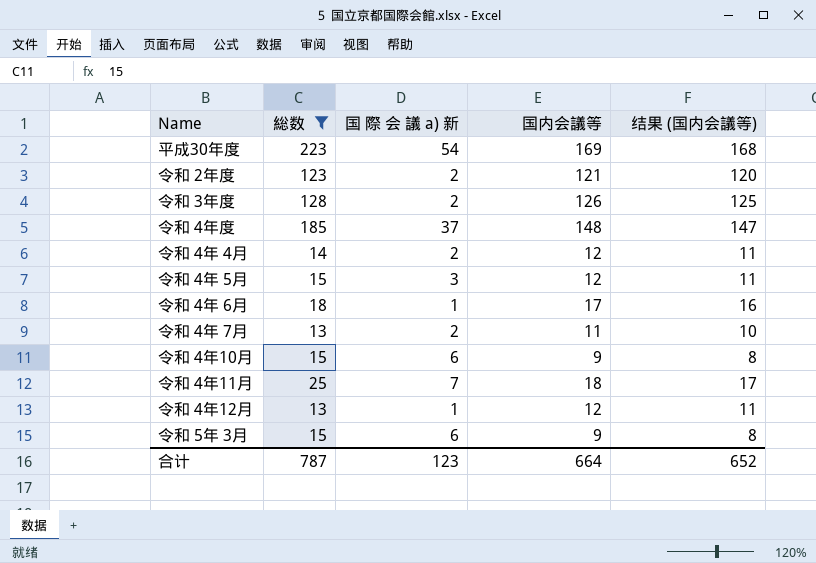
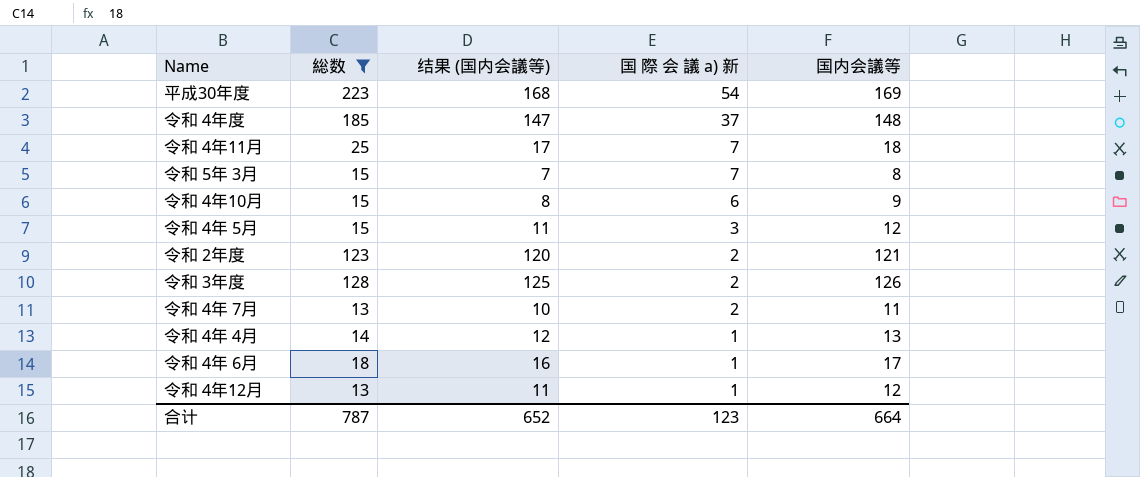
row order: none -> 国 際 会 議 a) 新 descending
column 结果 (国内会議等) | position: 5 -> 3
令和 5年 3月 | 结果 (国内会議等): 8 -> 7
令和 5年 3月 | 国 際 会 議 a) 新: 6 -> 7
令和 5年 3月 | 国内会議等: 9 -> 8
令和 4年 4月 | 结果 (国内会議等): 11 -> 12
令和 4年 4月 | 国 際 会 議 a) 新: 2 -> 1
令和 4年 4月 | 国内会議等: 12 -> 13

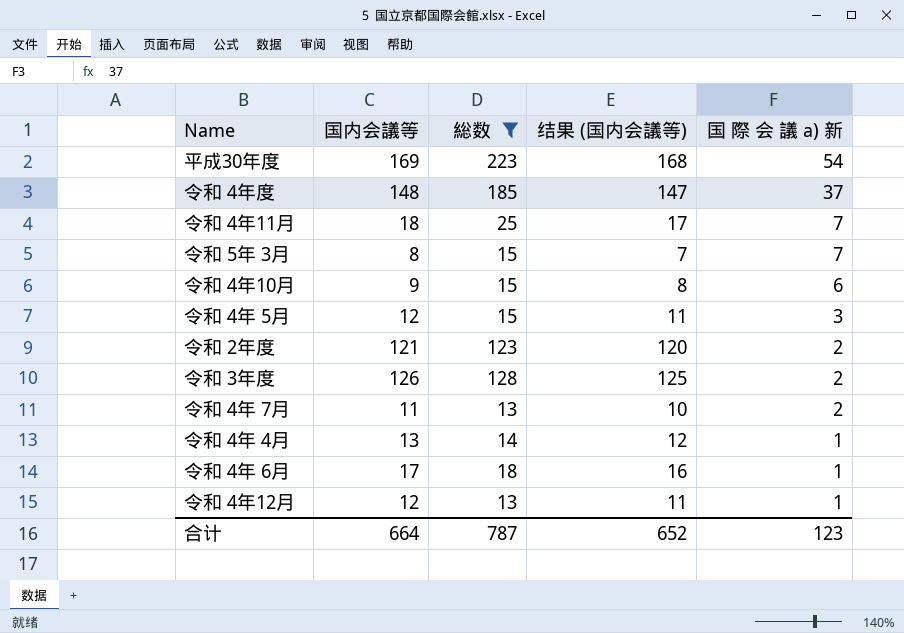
column 国内会議等 | position: 5 -> 2

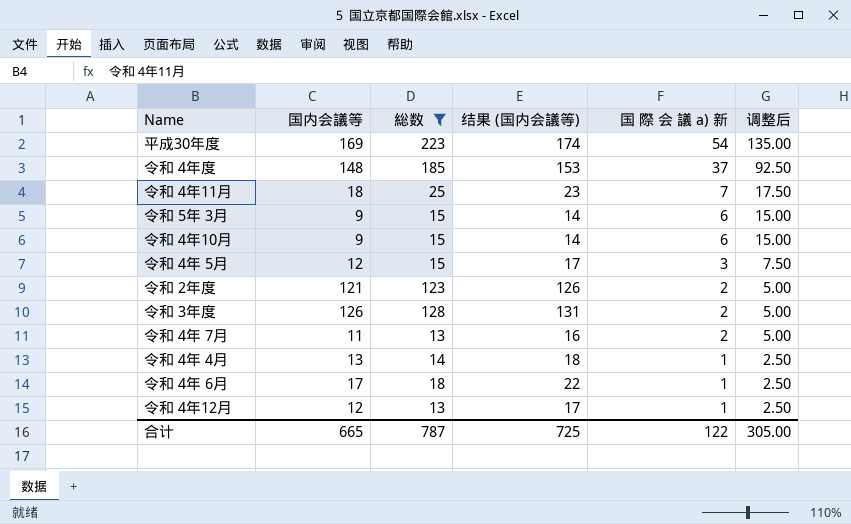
column 结果 (国内会議等) | formula: [国内会議等] - 1 -> [国内会議等] + 5
column 调整后 | formula: none -> [国 際 会 議 a) 新] * 2.5
令和 5年 3月 | 国内会議等: 8 -> 9
令和 5年 3月 | 国 際 会 議 a) 新: 7 -> 6
合计 | 国内会議等: 664 -> 665
合计 | 结果 (国内会議等): 652 -> 725
合计 | 国 際 会 議 a) 新: 123 -> 122

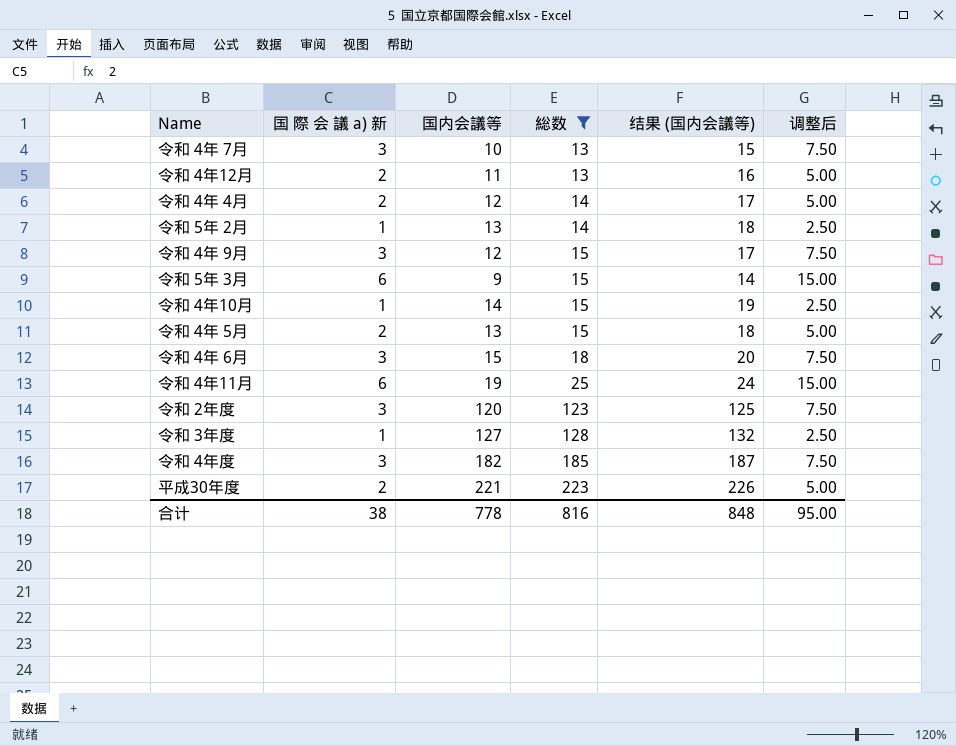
row order: 国 際 会 議 a) 新 descending -> 総数 ascending
column 国 際 会 議 a) 新 | position: 5 -> 2
令和 4年 7月 | 国 際 会 議 a) 新: 2 -> 3
令和 4年 7月 | 国内会議等: 11 -> 10
令和 4年 7月 | 结果 (国内会議等): 16 -> 15
令和 4年 7月 | 调整后: 5.00 -> 7.50
令和 4年12月 | 国 際 会 議 a) 新: 1 -> 2
令和 4年12月 | 国内会議等: 12 -> 11
令和 4年12月 | 结果 (国内会議等): 17 -> 16
令和 4年12月 | 调整后: 2.50 -> 5.00
令和 4年 4月 | 国 際 会 議 a) 新: 1 -> 2
令和 4年 4月 | 国内会議等: 13 -> 12
令和 4年 4月 | 结果 (国内会議等): 18 -> 17
令和 4年 4月 | 调整后: 2.50 -> 5.00
row 令和 5年 2月: none -> 1 | 13 | 14 | 18 | 2.50
row 令和 4年 9月: none -> 3 | 12 | 15 | 17 | 7.50
令和 4年10月 | 国 際 会 議 a) 新: 6 -> 1
令和 4年10月 | 国内会議等: 9 -> 14
令和 4年10月 | 结果 (国内会議等): 14 -> 19
令和 4年10月 | 调整后: 15.00 -> 2.50
令和 4年 5月 | 国 際 会 議 a) 新: 3 -> 2
令和 4年 5月 | 国内会議等: 12 -> 13
令和 4年 5月 | 结果 (国内会議等): 17 -> 18
令和 4年 5月 | 调整后: 7.50 -> 5.00
令和 4年 6月 | 国 際 会 議 a) 新: 1 -> 3
令和 4年 6月 | 国内会議等: 17 -> 15
令和 4年 6月 | 结果 (国内会議等): 22 -> 20
令和 4年 6月 | 调整后: 2.50 -> 7.50
令和 4年11月 | 国 際 会 議 a) 新: 7 -> 6
令和 4年11月 | 国内会議等: 18 -> 19
令和 4年11月 | 结果 (国内会議等): 23 -> 24
令和 4年11月 | 调整后: 17.50 -> 15.00
令和 2年度 | 国 際 会 議 a) 新: 2 -> 3
令和 2年度 | 国内会議等: 121 -> 120
令和 2年度 | 结果 (国内会議等): 126 -> 125
令和 2年度 | 调整后: 5.00 -> 7.50
令和 3年度 | 国 際 会 議 a) 新: 2 -> 1
令和 3年度 | 国内会議等: 126 -> 127
令和 3年度 | 结果 (国内会議等): 131 -> 132
令和 3年度 | 调整后: 5.00 -> 2.50
令和 4年度 | 国 際 会 議 a) 新: 37 -> 3
令和 4年度 | 国内会議等: 148 -> 182
令和 4年度 | 结果 (国内会議等): 153 -> 187
令和 4年度 | 调整后: 92.50 -> 7.50
平成30年度 | 国 際 会 議 a) 新: 54 -> 2
平成30年度 | 国内会議等: 169 -> 221
平成30年度 | 结果 (国内会議等): 174 -> 226
平成30年度 | 调整后: 135.00 -> 5.00
合计 | 国 際 会 議 a) 新: 122 -> 38
合计 | 国内会議等: 665 -> 778
合计 | 総数: 787 -> 816
合计 | 结果 (国内会議等): 725 -> 848
合计 | 调整后: 305.00 -> 95.00

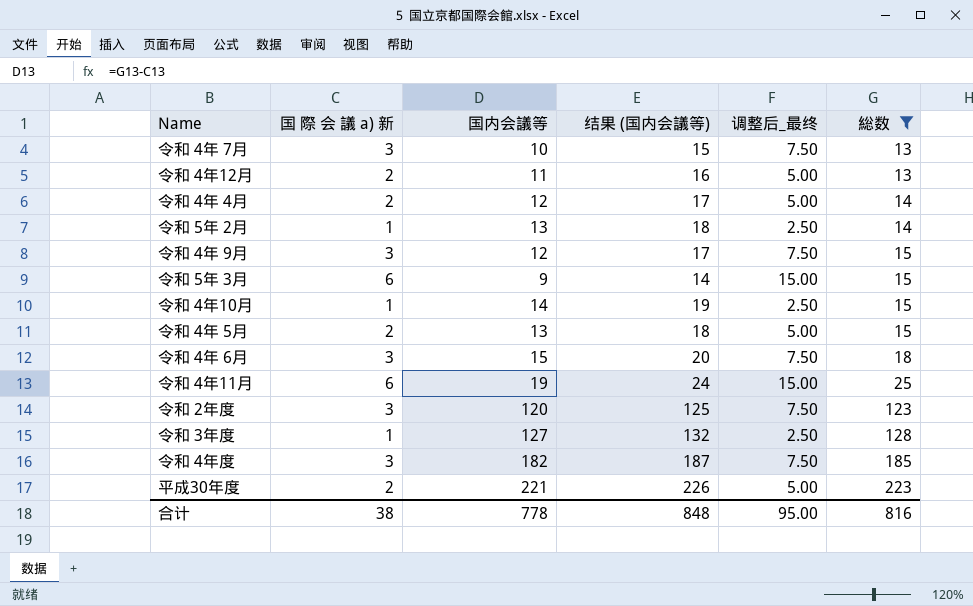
column name: 调整后 -> 调整后_最终
column 総数 | position: 4 -> 6

